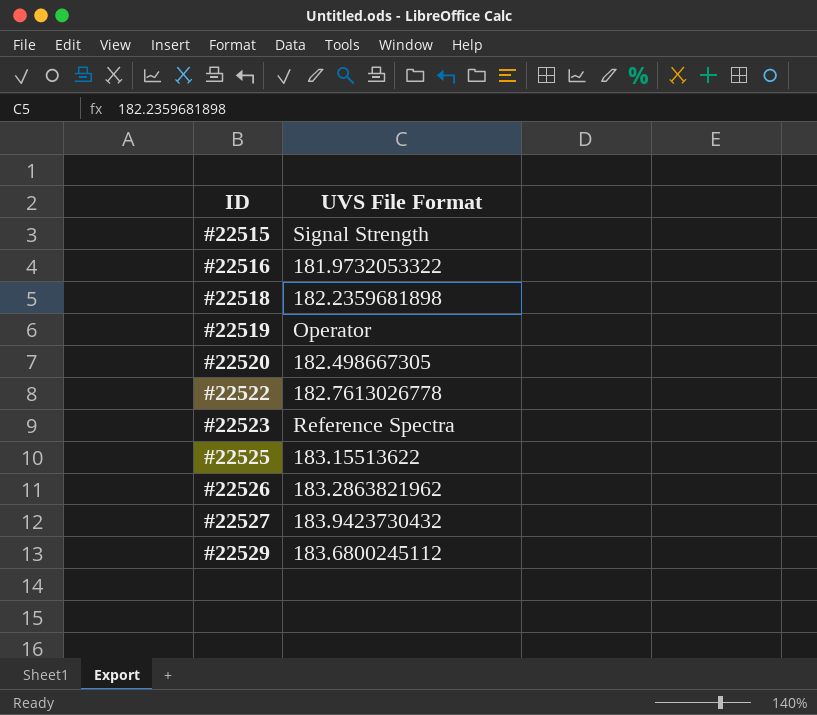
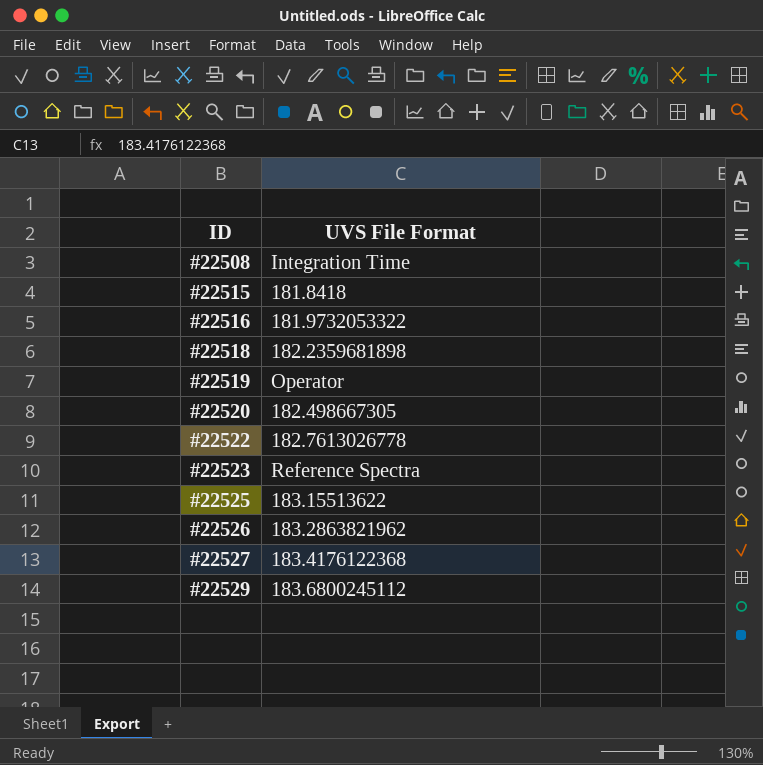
row #22508: none -> Integration Time
#22515 | UVS File Format: Signal Strength -> 181.8418
#22527 | UVS File Format: 183.9423730432 -> 183.4176122368

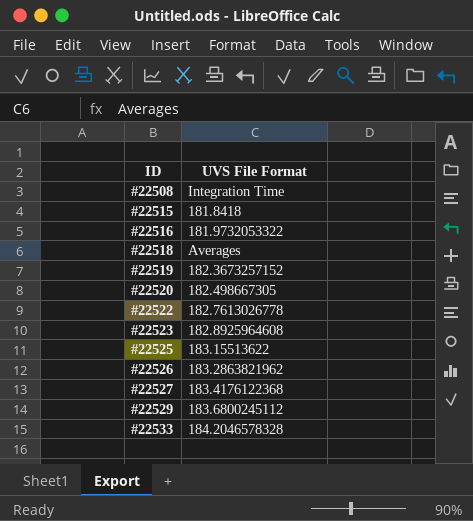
#22518 | UVS File Format: 182.2359681898 -> Averages
#22519 | UVS File Format: Operator -> 182.3673257152
#22523 | UVS File Format: Reference Spectra -> 182.8925964608
row #22533: none -> 184.2046578328

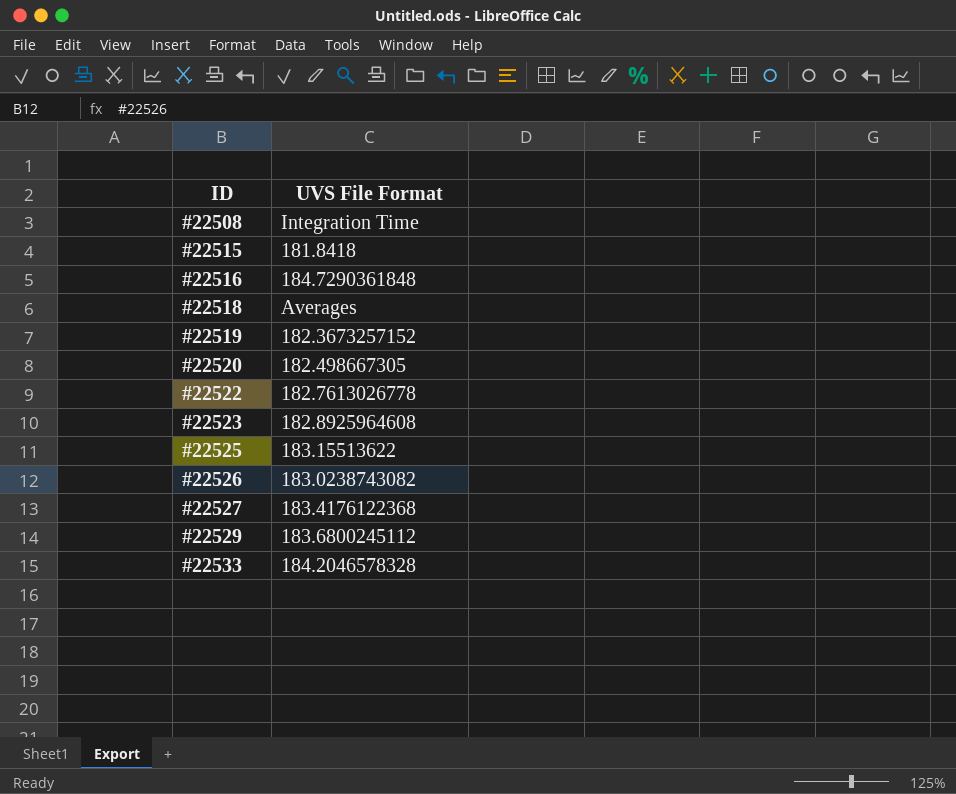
#22516 | UVS File Format: 181.9732053322 -> 184.7290361848
#22526 | UVS File Format: 183.2863821962 -> 183.0238743082

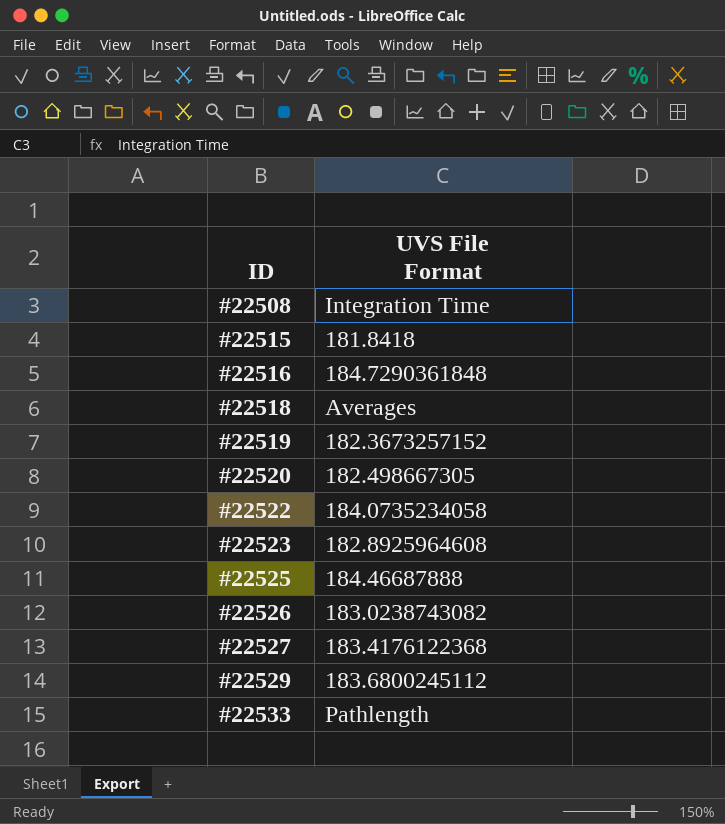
#22522 | UVS File Format: 182.7613026778 -> 184.0735234058
#22525 | UVS File Format: 183.15513622 -> 184.46687888
#22533 | UVS File Format: 184.2046578328 -> Pathlength

